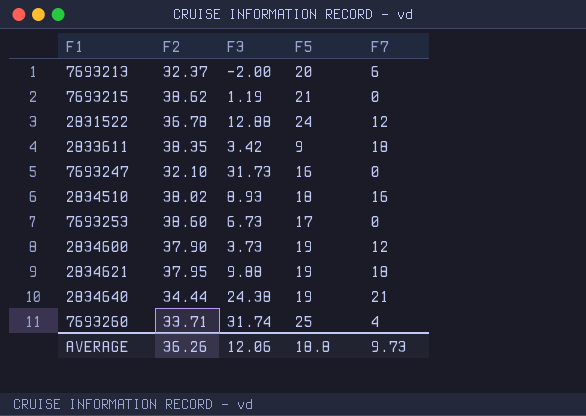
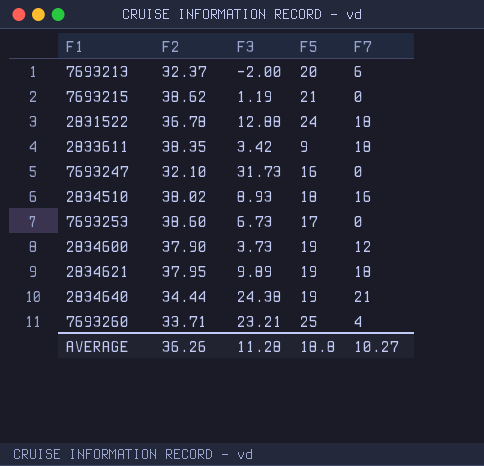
2831522 | F7: 12 -> 18
2834621 | F3: 9.88 -> 9.89
7693260 | F3: 31.74 -> 23.21
AVERAGE | F3: 12.06 -> 11.28
AVERAGE | F7: 9.73 -> 10.27

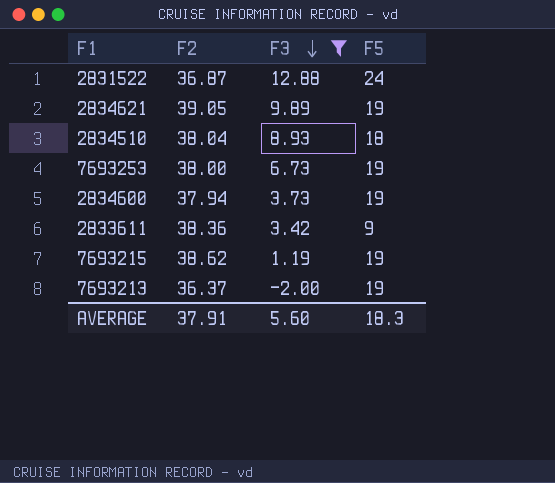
filter: none -> F3 <= 12.88
row order: none -> F3 descending
column F7 | position: 5 -> none
2831522 | F2: 36.78 -> 36.87
2834621 | F2: 37.95 -> 39.05
2834510 | F2: 38.02 -> 38.04
7693253 | F2: 38.60 -> 38.00
7693253 | F5: 17 -> 19
2834600 | F2: 37.90 -> 37.94
2833611 | F2: 38.35 -> 38.36
7693215 | F5: 21 -> 19
7693213 | F2: 32.37 -> 36.37
7693213 | F5: 20 -> 19
AVERAGE | F2: 36.26 -> 37.91
AVERAGE | F3: 11.28 -> 5.60
AVERAGE | F5: 18.8 -> 18.3

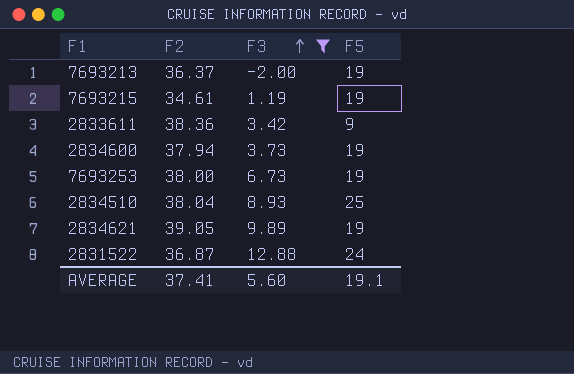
row order: F3 descending -> F3 ascending
7693215 | F2: 38.62 -> 34.61
2834510 | F5: 18 -> 25
AVERAGE | F2: 37.91 -> 37.41
AVERAGE | F5: 18.3 -> 19.1

